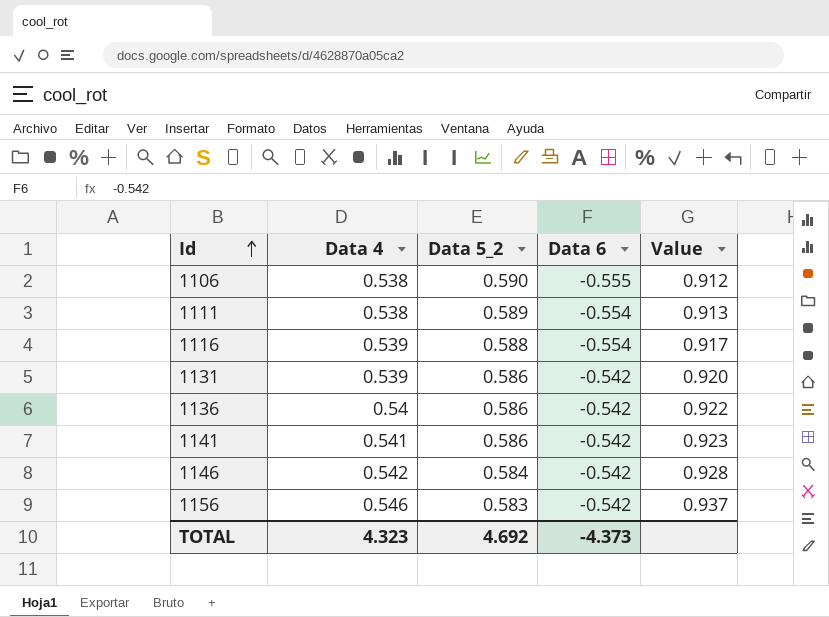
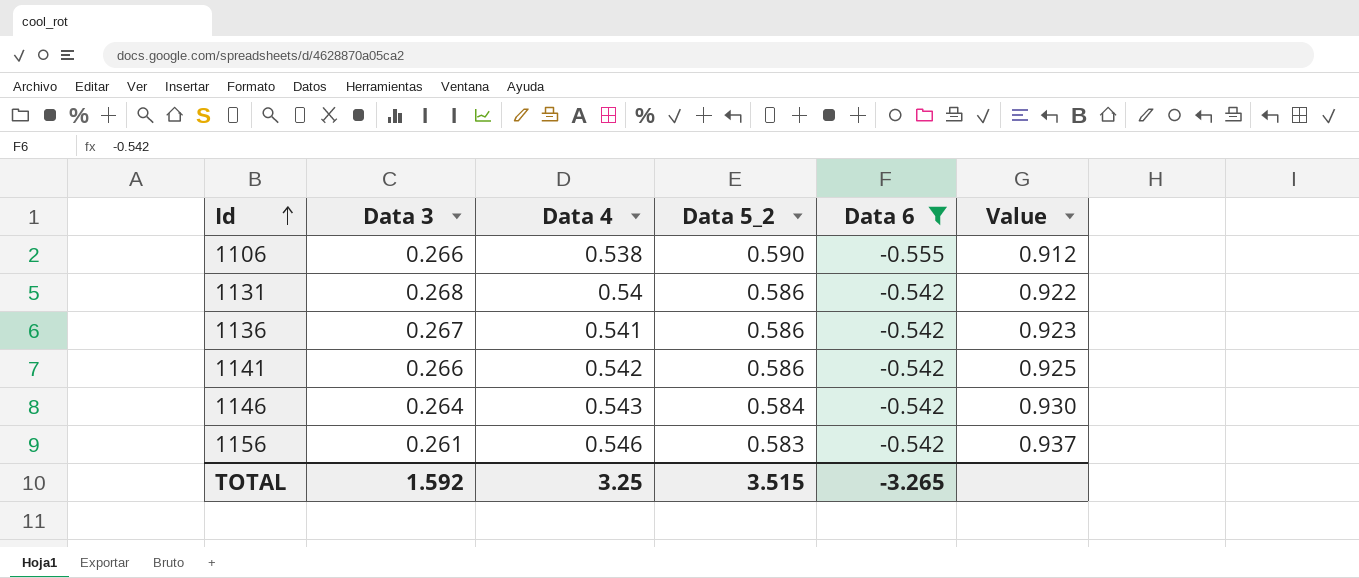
filter: none -> Data 6 != -0.554
column Data 3 | position: none -> 2
1131 | Data 4: 0.539 -> 0.54
1131 | Value: 0.920 -> 0.922
1136 | Data 4: 0.54 -> 0.541
1136 | Value: 0.922 -> 0.923
1141 | Data 4: 0.541 -> 0.542
1141 | Value: 0.923 -> 0.925
1146 | Data 4: 0.542 -> 0.543
1146 | Value: 0.928 -> 0.930
TOTAL | Data 4: 4.323 -> 3.25
TOTAL | Data 5_2: 4.692 -> 3.515
TOTAL | Data 6: -4.373 -> -3.265

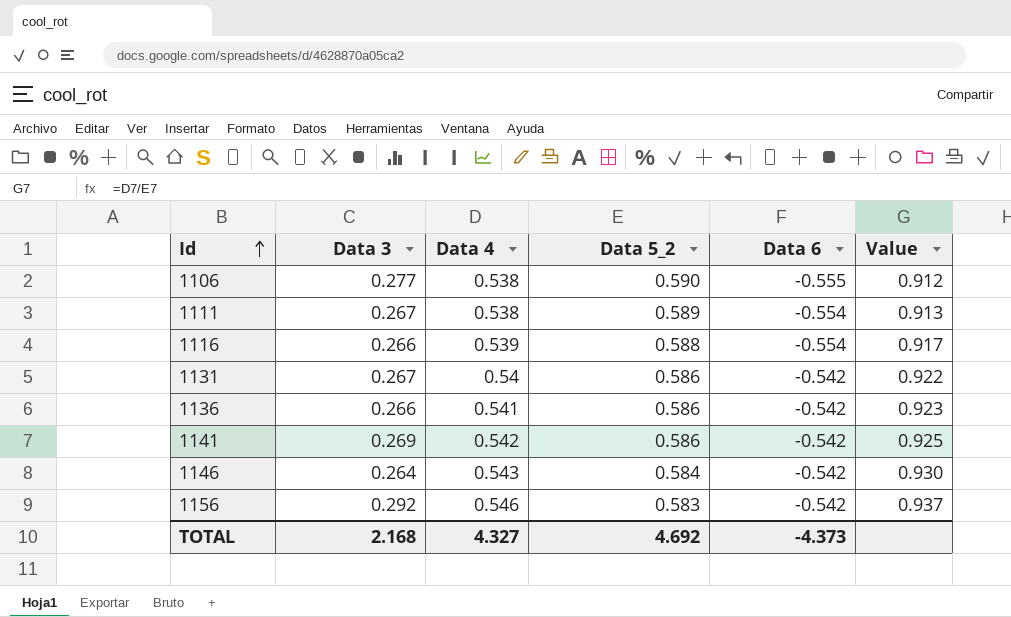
filter: Data 6 != -0.554 -> none
1106 | Data 3: 0.266 -> 0.277
1131 | Data 3: 0.268 -> 0.267
1136 | Data 3: 0.267 -> 0.266
1141 | Data 3: 0.266 -> 0.269
1156 | Data 3: 0.261 -> 0.292
TOTAL | Data 3: 1.592 -> 2.168
TOTAL | Data 4: 3.25 -> 4.327
TOTAL | Data 5_2: 3.515 -> 4.692
TOTAL | Data 6: -3.265 -> -4.373

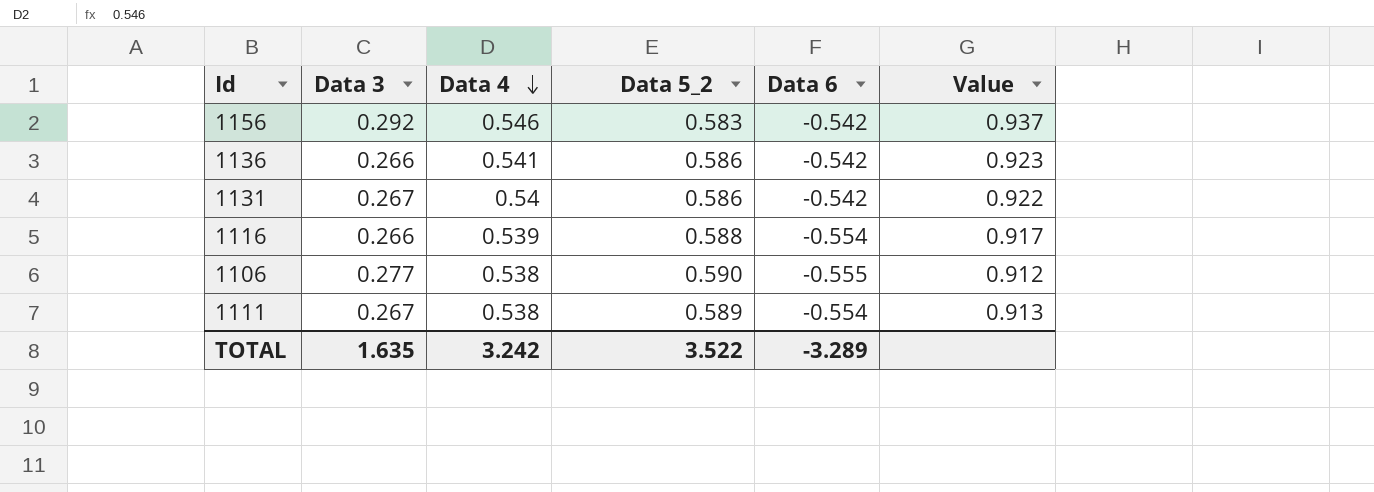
row order: Id ascending -> Data 4 descending
row 1141: 0.269 | 0.542 | 0.586 | -0.542 | 0.925 -> none
row 1146: 0.264 | 0.543 | 0.584 | -0.542 | 0.930 -> none
TOTAL | Data 3: 2.168 -> 1.635
TOTAL | Data 4: 4.327 -> 3.242
TOTAL | Data 5_2: 4.692 -> 3.522
TOTAL | Data 6: -4.373 -> -3.289

